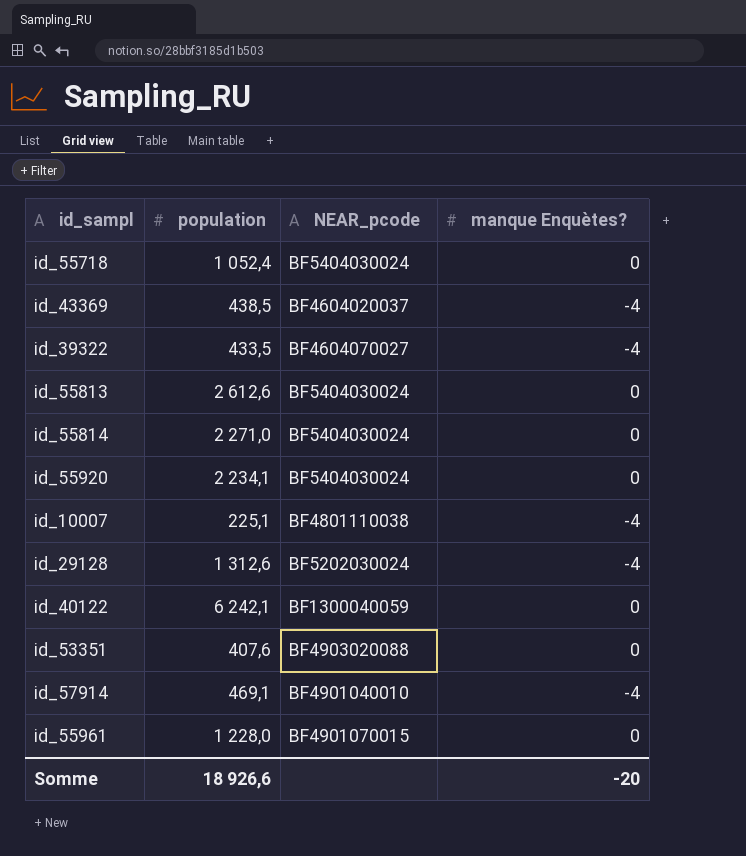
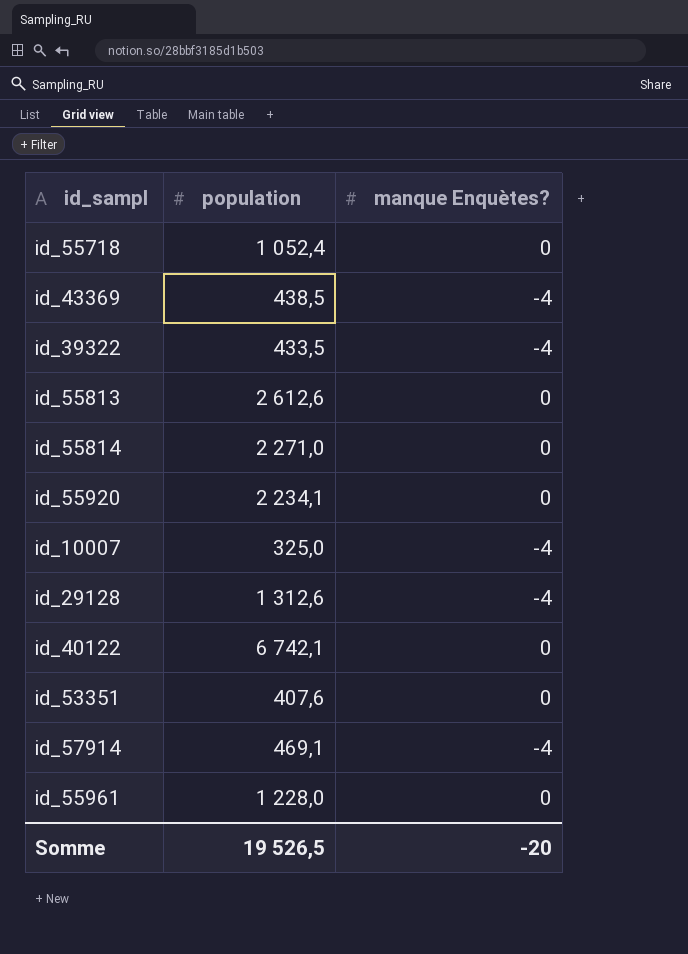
column NEAR_pcode | position: 3 -> none
id_10007 | population: 225,1 -> 325,0
id_40122 | population: 6 242,1 -> 6 742,1
Somme | population: 18 926,6 -> 19 526,5

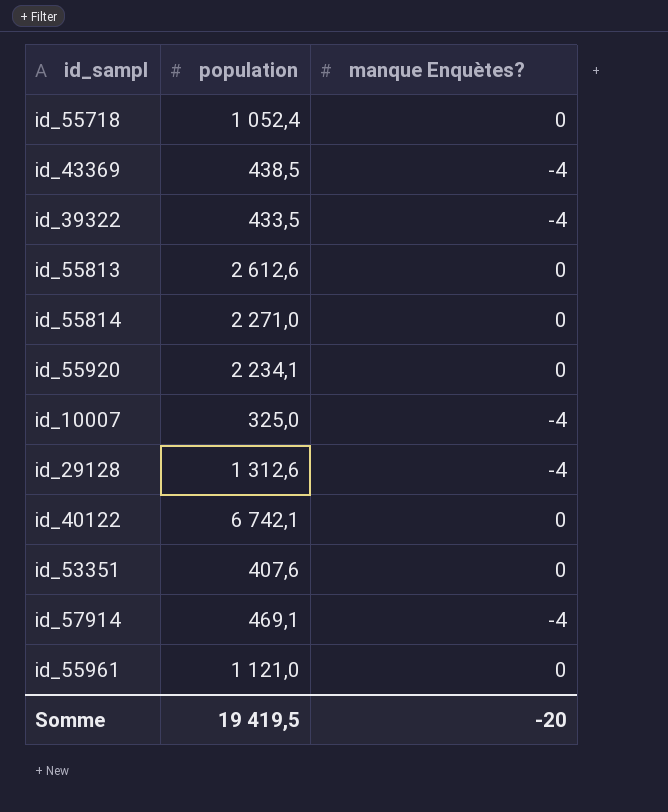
id_55961 | population: 1 228,0 -> 1 121,0
Somme | population: 19 526,5 -> 19 419,5

